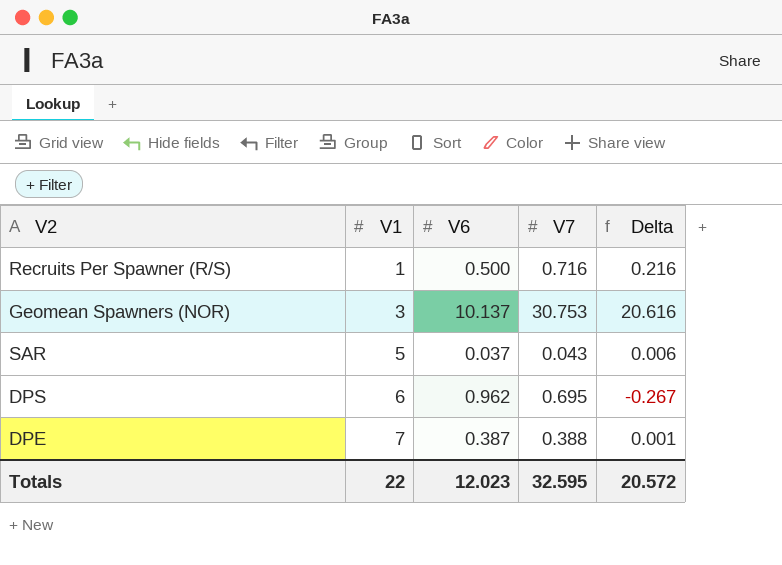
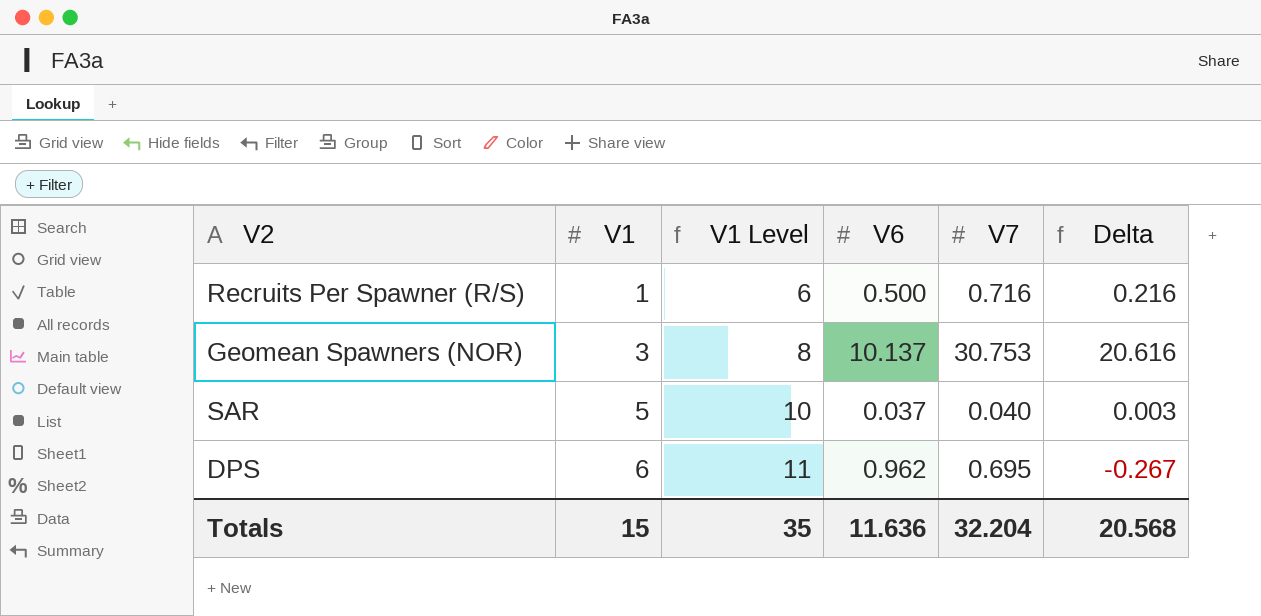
column V1 Level | formula: none -> [V1] + 5
row DPE: 7 | 0.387 | 0.388 | 0.001 -> none
SAR | V7: 0.043 -> 0.040
SAR | Delta: 0.006 -> 0.003
Totals | V1: 22 -> 15
Totals | V6: 12.023 -> 11.636
Totals | V7: 32.595 -> 32.204
Totals | Delta: 20.572 -> 20.568

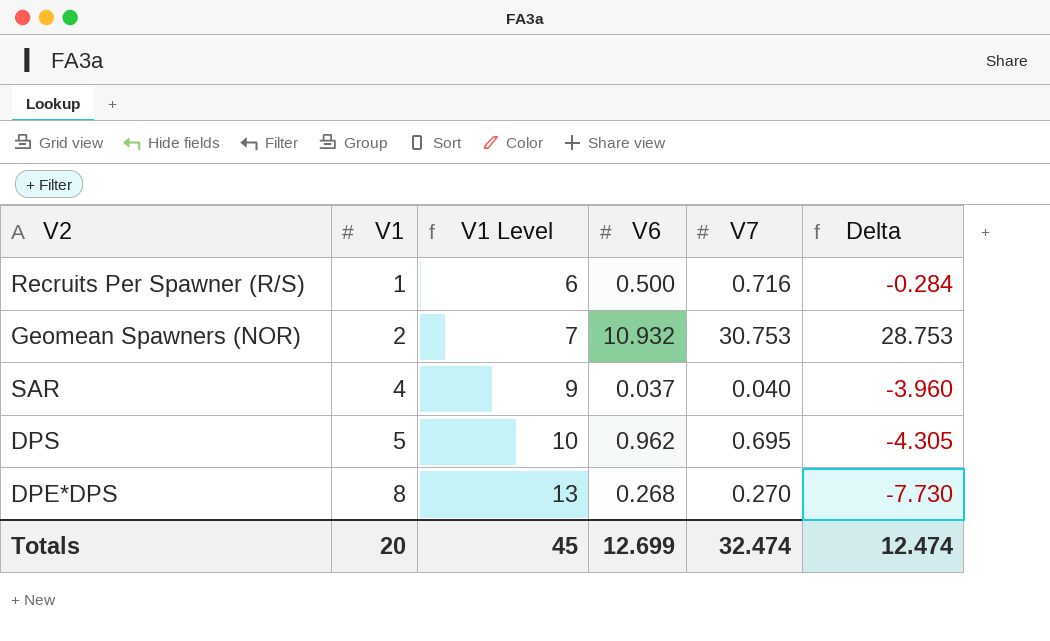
column Delta | formula: [V7] - [V6] -> [V7] - [V1]
Geomean Spawners (NOR) | V1: 3 -> 2
Geomean Spawners (NOR) | V1 Level: 8 -> 7
Geomean Spawners (NOR) | V6: 10.137 -> 10.932
SAR | V1: 5 -> 4
SAR | V1 Level: 10 -> 9
DPS | V1: 6 -> 5
DPS | V1 Level: 11 -> 10
row DPE*DPS: none -> 8 | 13 | 0.268 | 0.270 | -7.730
Totals | V1: 15 -> 20
Totals | V1 Level: 35 -> 45
Totals | V6: 11.636 -> 12.699
Totals | V7: 32.204 -> 32.474
Totals | Delta: 20.568 -> 12.474

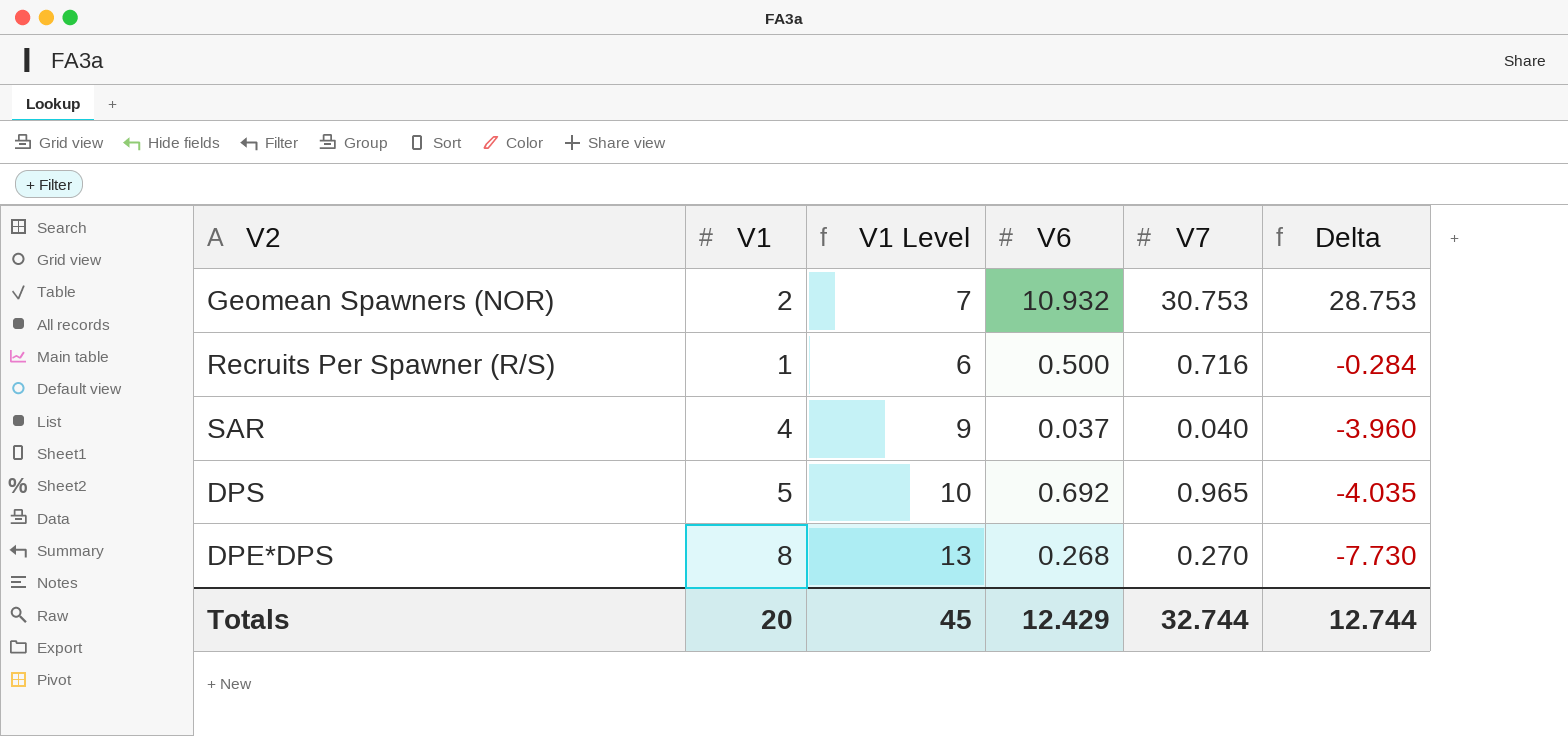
row order: V1 ascending -> Delta descending
DPS | V6: 0.962 -> 0.692
DPS | V7: 0.695 -> 0.965
DPS | Delta: -4.305 -> -4.035
Totals | V6: 12.699 -> 12.429
Totals | V7: 32.474 -> 32.744
Totals | Delta: 12.474 -> 12.744

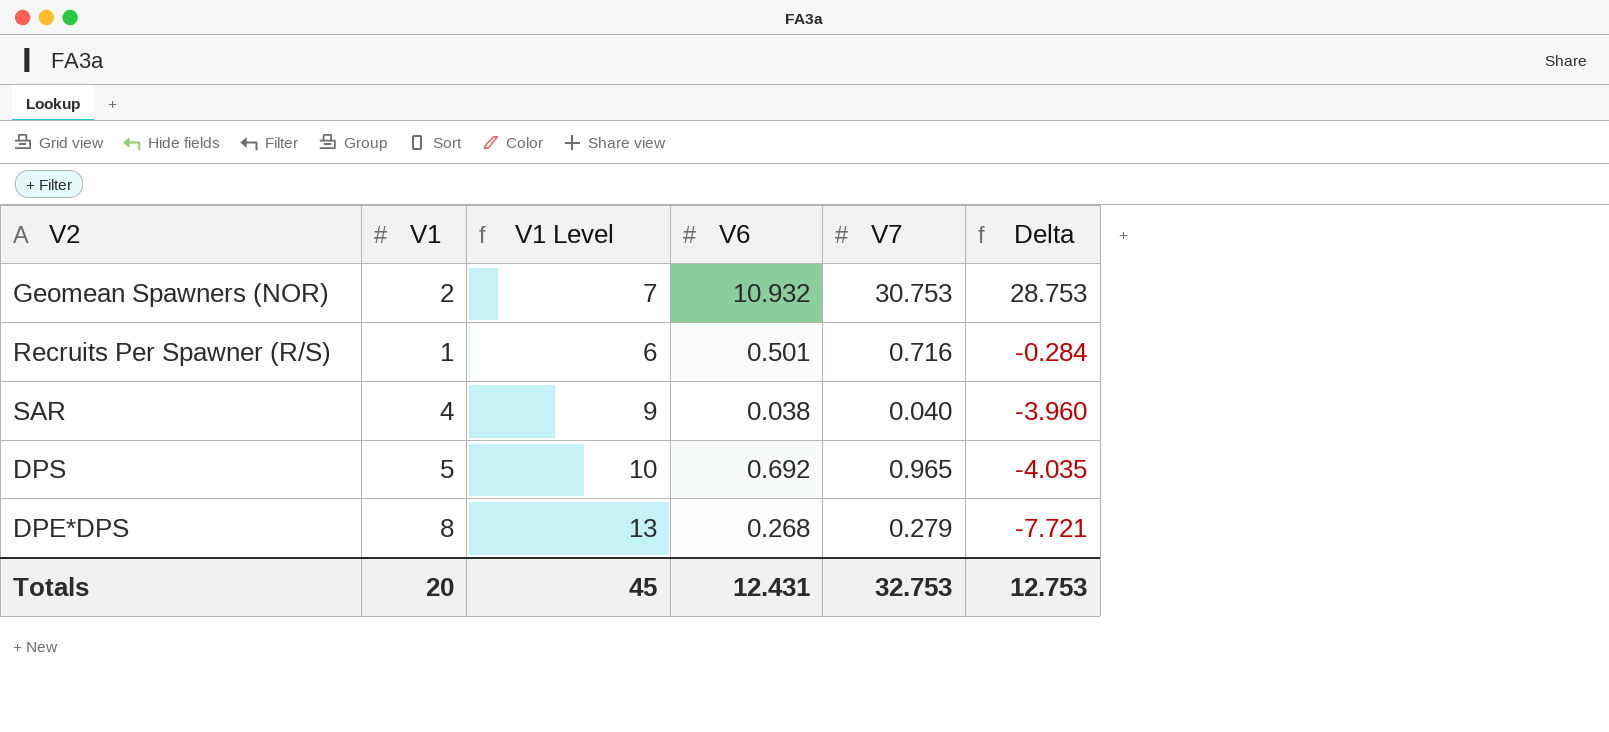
Recruits Per Spawner (R/S) | V6: 0.500 -> 0.501
SAR | V6: 0.037 -> 0.038
DPE*DPS | V7: 0.270 -> 0.279
DPE*DPS | Delta: -7.730 -> -7.721
Totals | V6: 12.429 -> 12.431
Totals | V7: 32.744 -> 32.753
Totals | Delta: 12.744 -> 12.753

